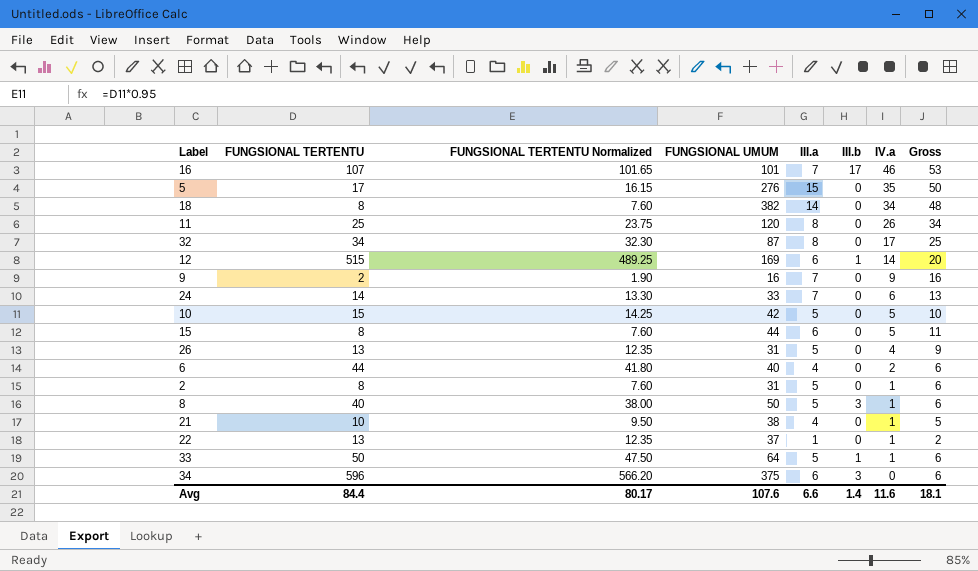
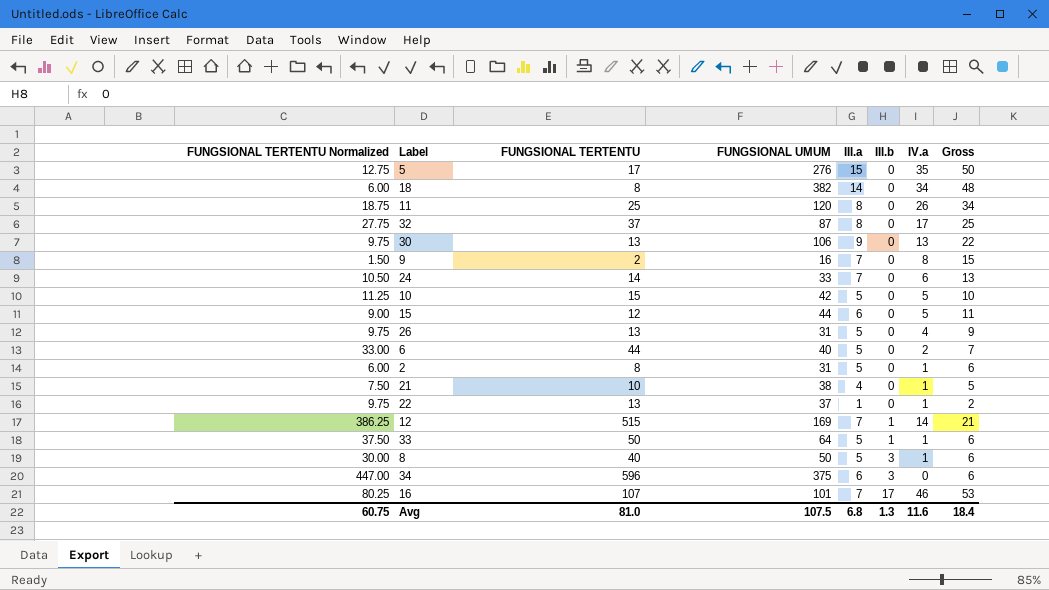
row order: IV.a descending -> III.b ascending
column FUNGSIONAL TERTENTU Normalized | formula: [FUNGSIONAL TERTENTU] * 0.95 -> [FUNGSIONAL TERTENTU] * 0.75
column FUNGSIONAL TERTENTU Normalized | position: 3 -> 1
32 | FUNGSIONAL TERTENTU: 34 -> 37
row 30: none -> 9.75 | 13 | 106 | 9 | 0 | 13 | 22
9 | IV.a: 9 -> 8
9 | Gross: 16 -> 15
15 | FUNGSIONAL TERTENTU: 8 -> 12
6 | III.a: 4 -> 5
6 | Gross: 6 -> 7
12 | III.a: 6 -> 7
12 | Gross: 20 -> 21
Avg | FUNGSIONAL TERTENTU Normalized: 80.17 -> 60.75
Avg | FUNGSIONAL TERTENTU: 84.4 -> 81.0
Avg | FUNGSIONAL UMUM: 107.6 -> 107.5
Avg | III.a: 6.6 -> 6.8
Avg | III.b: 1.4 -> 1.3
Avg | Gross: 18.1 -> 18.4

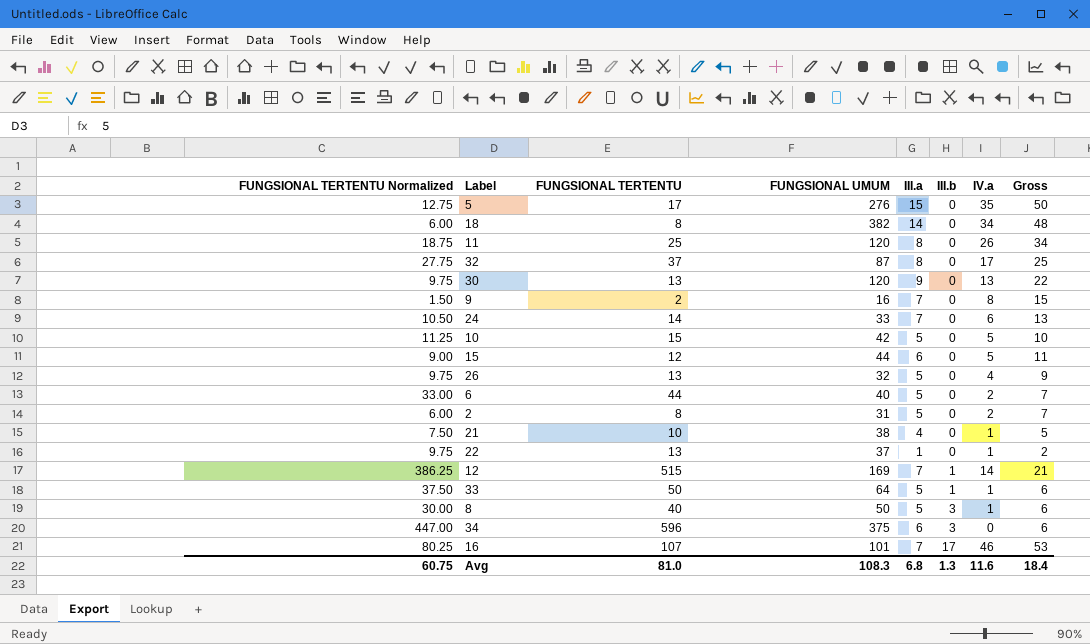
30 | FUNGSIONAL UMUM: 106 -> 120
26 | FUNGSIONAL UMUM: 31 -> 32
2 | IV.a: 1 -> 2
2 | Gross: 6 -> 7
Avg | FUNGSIONAL UMUM: 107.5 -> 108.3

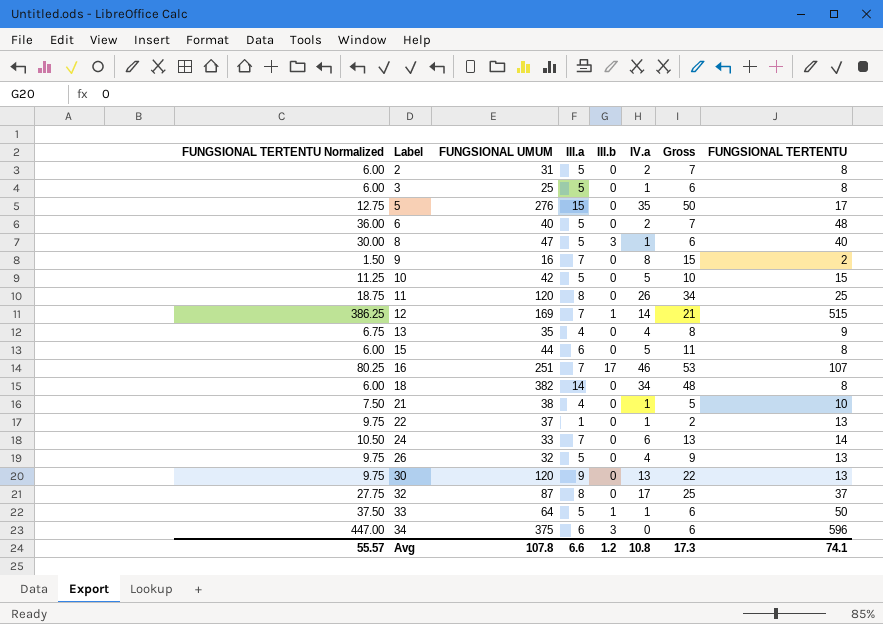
row order: III.b ascending -> Label ascending
column FUNGSIONAL TERTENTU | position: 3 -> 8
row 3: none -> 6.00 | 25 | 5 | 0 | 1 | 6 | 8
6 | FUNGSIONAL TERTENTU Normalized: 33.00 -> 36.00
6 | FUNGSIONAL TERTENTU: 44 -> 48
8 | FUNGSIONAL UMUM: 50 -> 47
row 13: none -> 6.75 | 35 | 4 | 0 | 4 | 8 | 9
15 | FUNGSIONAL TERTENTU Normalized: 9.00 -> 6.00
15 | FUNGSIONAL TERTENTU: 12 -> 8
16 | FUNGSIONAL UMUM: 101 -> 251
Avg | FUNGSIONAL TERTENTU Normalized: 60.75 -> 55.57
Avg | FUNGSIONAL UMUM: 108.3 -> 107.8
Avg | III.a: 6.8 -> 6.6
Avg | III.b: 1.3 -> 1.2
Avg | IV.a: 11.6 -> 10.8
Avg | Gross: 18.4 -> 17.3
Avg | FUNGSIONAL TERTENTU: 81.0 -> 74.1

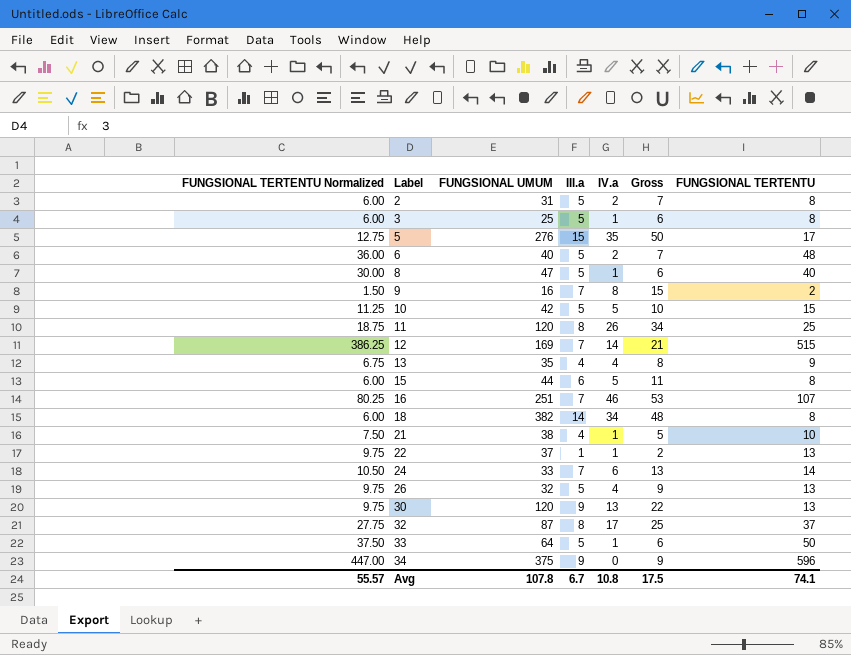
column III.b | position: 5 -> none
34 | III.a: 6 -> 9
34 | Gross: 6 -> 9
Avg | III.a: 6.6 -> 6.7
Avg | Gross: 17.3 -> 17.5

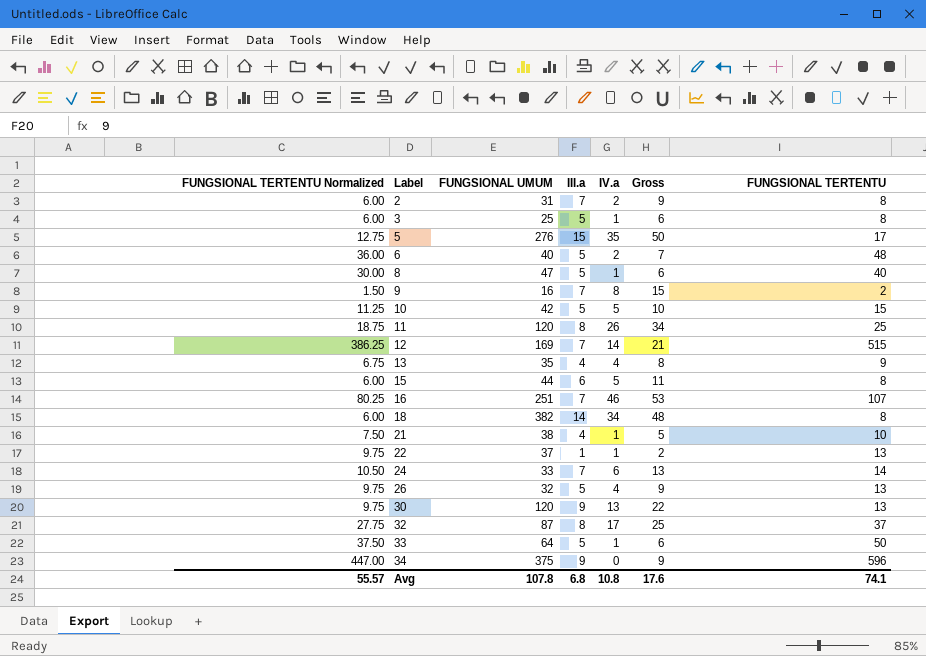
2 | III.a: 5 -> 7
2 | Gross: 7 -> 9
Avg | III.a: 6.7 -> 6.8
Avg | Gross: 17.5 -> 17.6

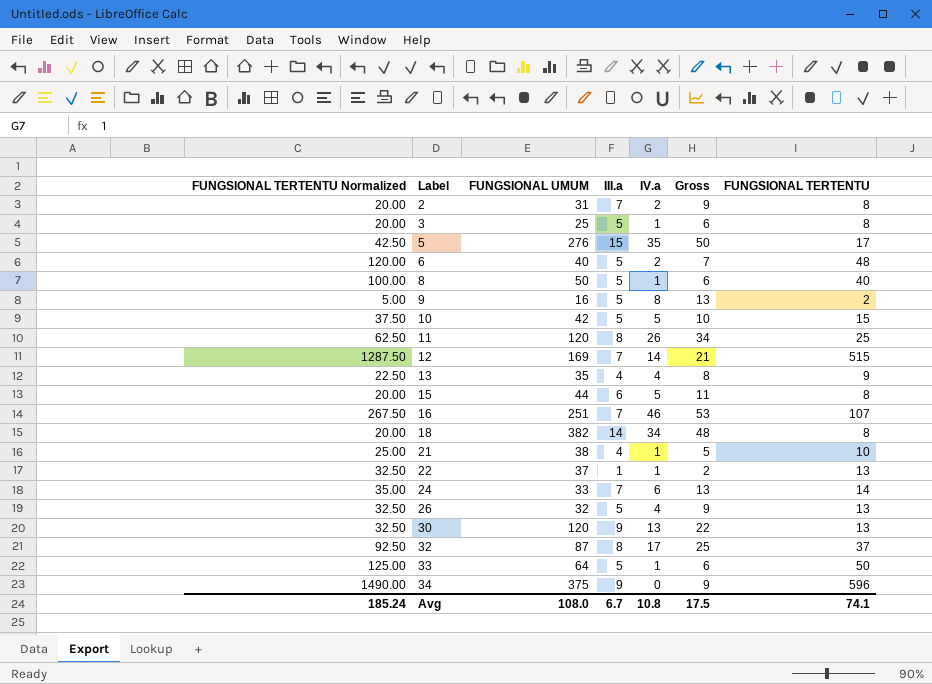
column FUNGSIONAL TERTENTU Normalized | formula: [FUNGSIONAL TERTENTU] * 0.75 -> [FUNGSIONAL TERTENTU] * 2.5
8 | FUNGSIONAL UMUM: 47 -> 50
9 | III.a: 7 -> 5
9 | Gross: 15 -> 13
Avg | FUNGSIONAL TERTENTU Normalized: 55.57 -> 185.24
Avg | FUNGSIONAL UMUM: 107.8 -> 108.0
Avg | III.a: 6.8 -> 6.7
Avg | Gross: 17.6 -> 17.5

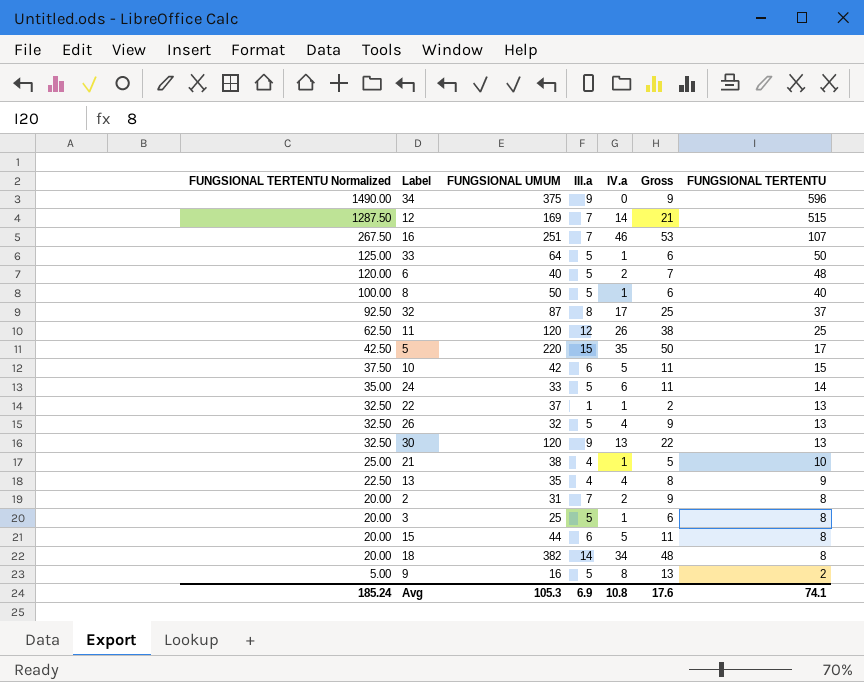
row order: Label ascending -> FUNGSIONAL TERTENTU Normalized descending
11 | III.a: 8 -> 12
11 | Gross: 34 -> 38
5 | FUNGSIONAL UMUM: 276 -> 220
10 | III.a: 5 -> 6
10 | Gross: 10 -> 11
24 | III.a: 7 -> 5
24 | Gross: 13 -> 11
Avg | FUNGSIONAL UMUM: 108.0 -> 105.3
Avg | III.a: 6.7 -> 6.9
Avg | Gross: 17.5 -> 17.6

